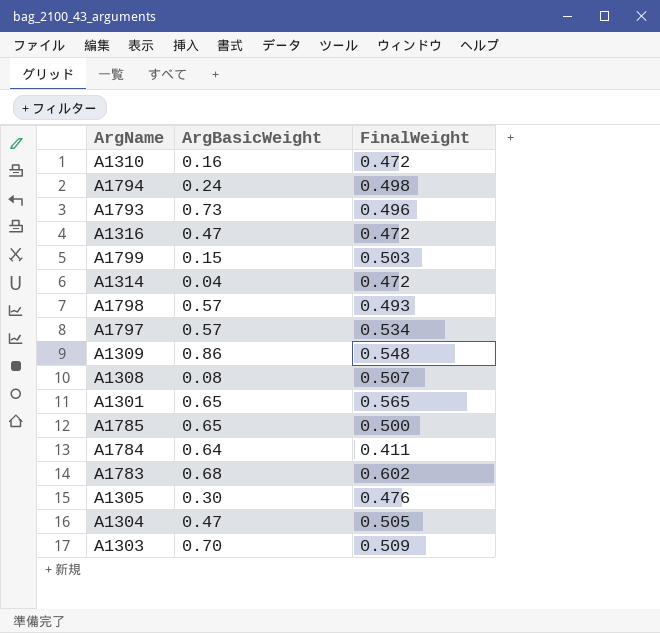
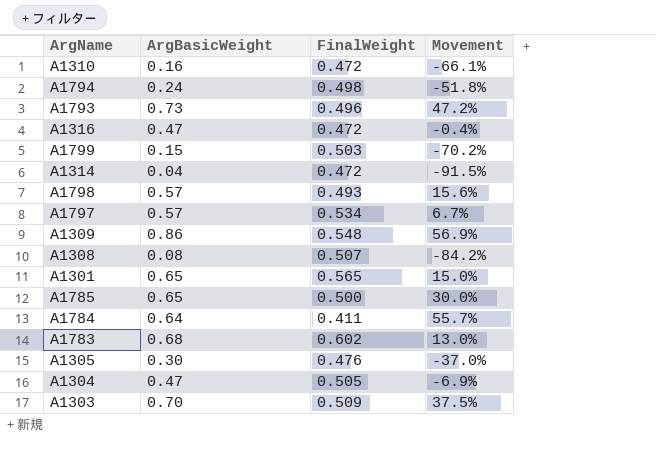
column Movement | formula: none -> ([ArgBasicWeight] - [FinalWeight]) / [FinalWeight]

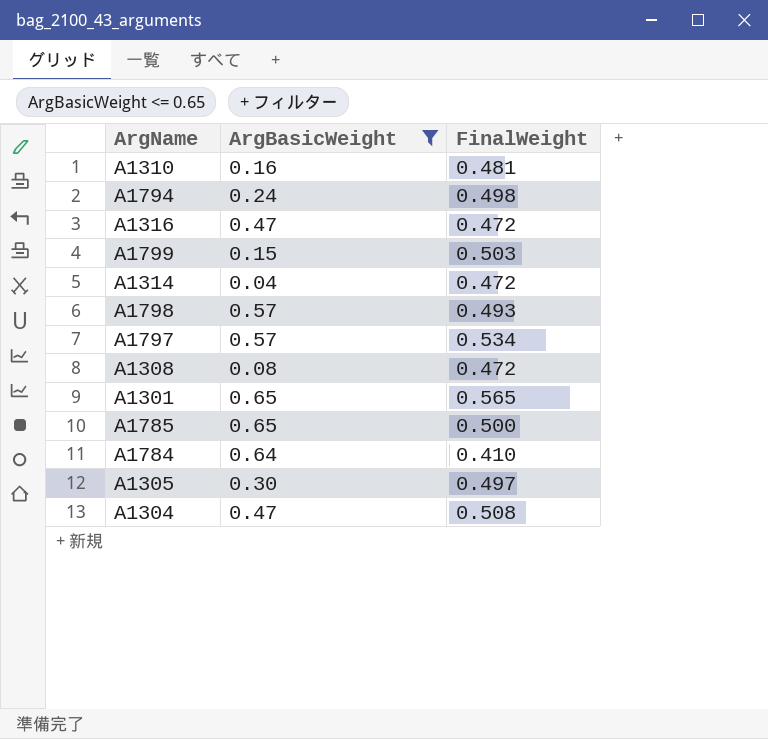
filter: none -> ArgBasicWeight <= 0.65
column Movement | formula: ([ArgBasicWeight] - [FinalWeight]) / [FinalWeight] -> none
A1310 | FinalWeight: 0.472 -> 0.481
A1308 | FinalWeight: 0.507 -> 0.472
A1784 | FinalWeight: 0.411 -> 0.410
A1305 | FinalWeight: 0.476 -> 0.497
A1304 | FinalWeight: 0.505 -> 0.508

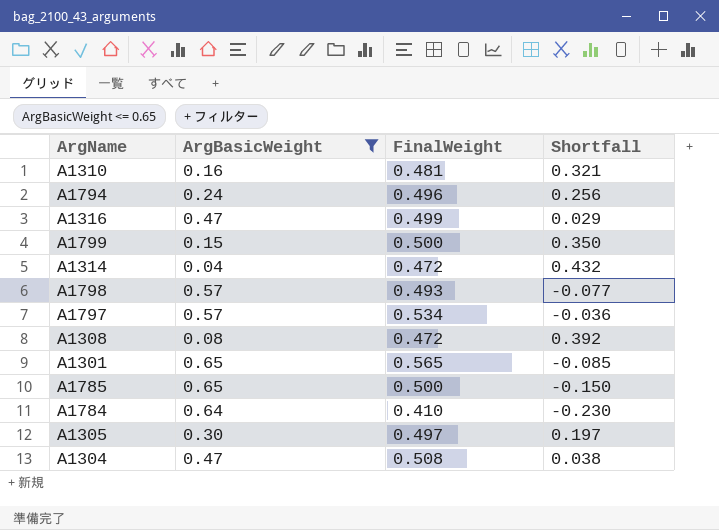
column Shortfall | formula: none -> [FinalWeight] - [ArgBasicWeight]
A1794 | FinalWeight: 0.498 -> 0.496
A1316 | FinalWeight: 0.472 -> 0.499
A1799 | FinalWeight: 0.503 -> 0.500

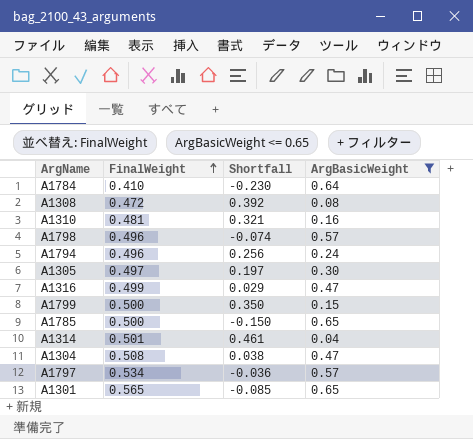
row order: none -> FinalWeight ascending
column ArgBasicWeight | position: 2 -> 4
A1798 | FinalWeight: 0.493 -> 0.496
A1798 | Shortfall: -0.077 -> -0.074
A1314 | FinalWeight: 0.472 -> 0.501
A1314 | Shortfall: 0.432 -> 0.461

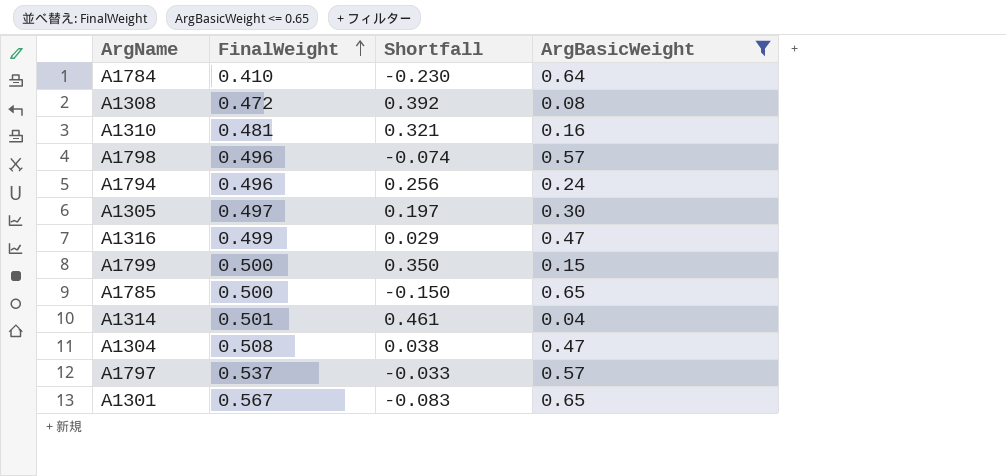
A1797 | FinalWeight: 0.534 -> 0.537
A1797 | Shortfall: -0.036 -> -0.033
A1301 | FinalWeight: 0.565 -> 0.567
A1301 | Shortfall: -0.085 -> -0.083

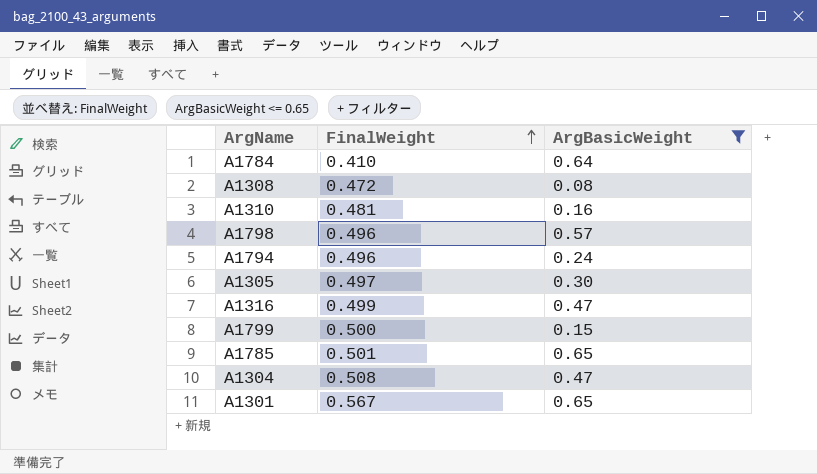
column Shortfall | formula: [FinalWeight] - [ArgBasicWeight] -> none
row A1314: 0.501 | 0.461 | 0.04 -> none
row A1797: 0.537 | -0.033 | 0.57 -> none
A1785 | FinalWeight: 0.500 -> 0.501

